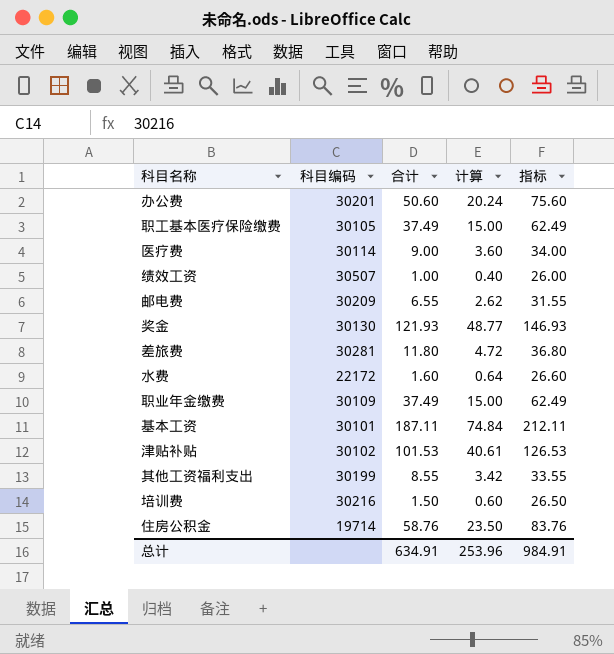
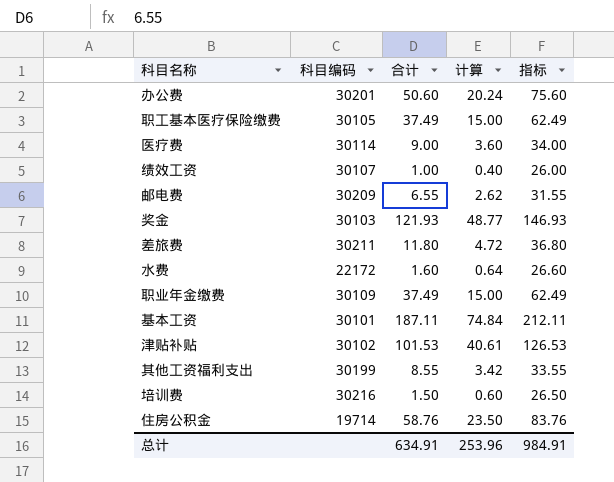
绩效工资 | 科目编码: 30507 -> 30107
奖金 | 科目编码: 30130 -> 30103
差旅费 | 科目编码: 30281 -> 30211

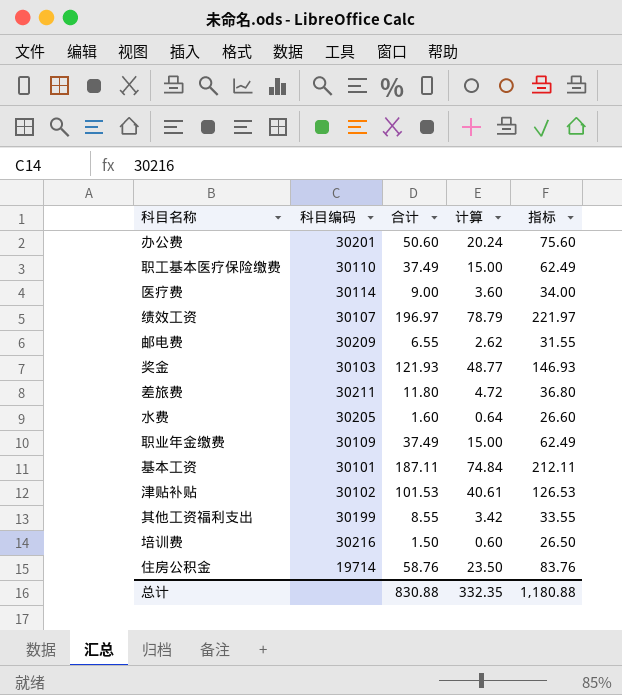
职工基本医疗保险缴费 | 科目编码: 30105 -> 30110
绩效工资 | 合计: 1.00 -> 196.97
绩效工资 | 计算: 0.40 -> 78.79
绩效工资 | 指标: 26.00 -> 221.97
水费 | 科目编码: 22172 -> 30205
总计 | 合计: 634.91 -> 830.88
总计 | 计算: 253.96 -> 332.35
总计 | 指标: 984.91 -> 1,180.88

